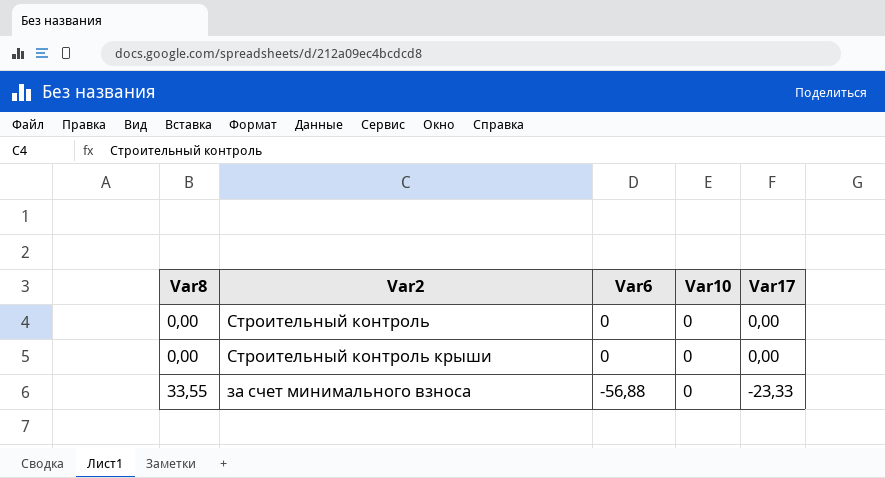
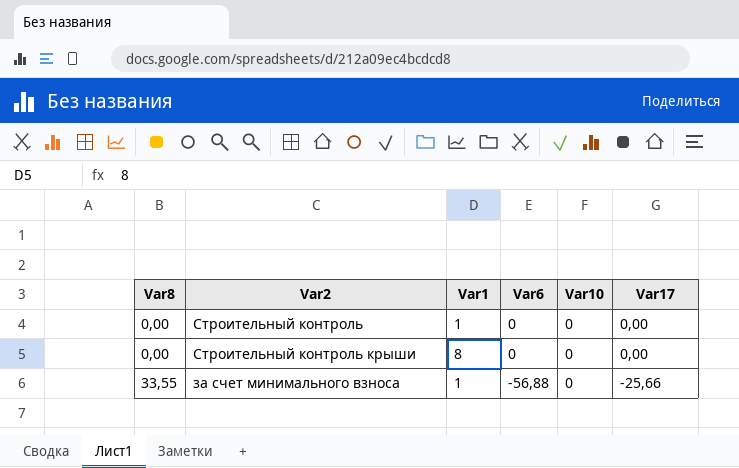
column Var1 | position: none -> 3
за счет минимального взноса | Var17: -23,33 -> -25,66

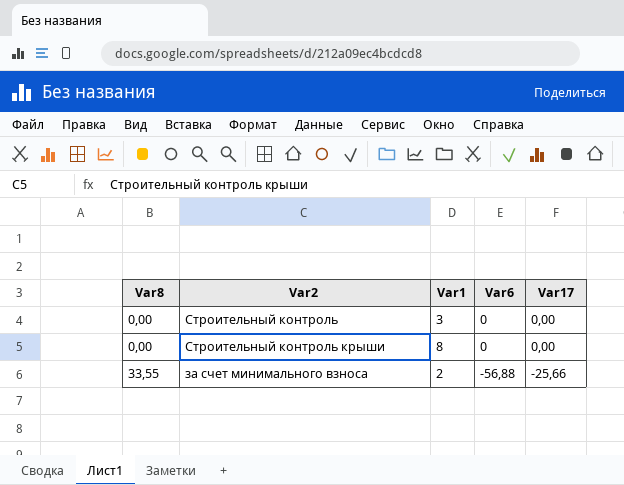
column Var10 | position: 5 -> none
Строительный контроль | Var1: 1 -> 3
за счет минимального взноса | Var1: 1 -> 2

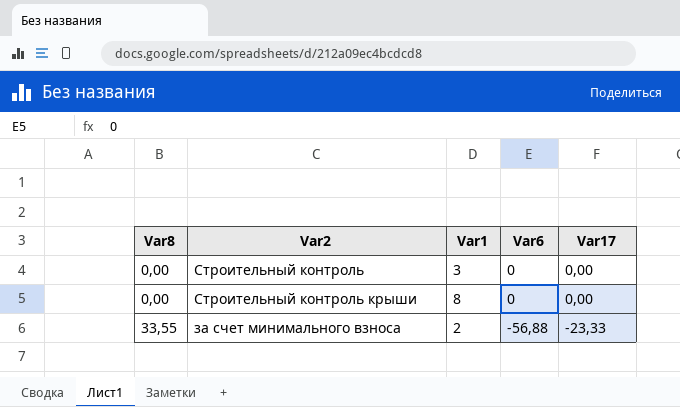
за счет минимального взноса | Var17: -25,66 -> -23,33

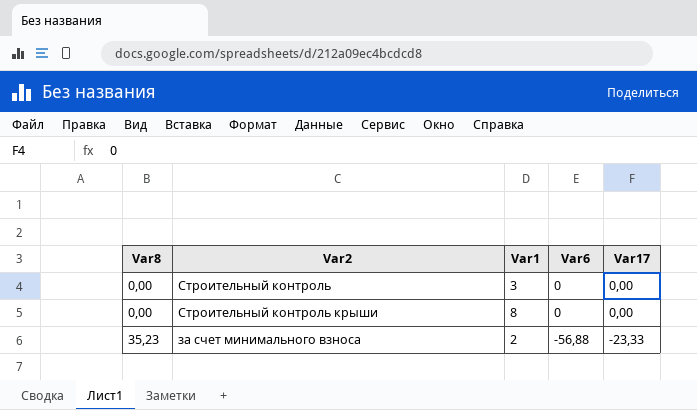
за счет минимального взноса | Var8: 33,55 -> 35,23

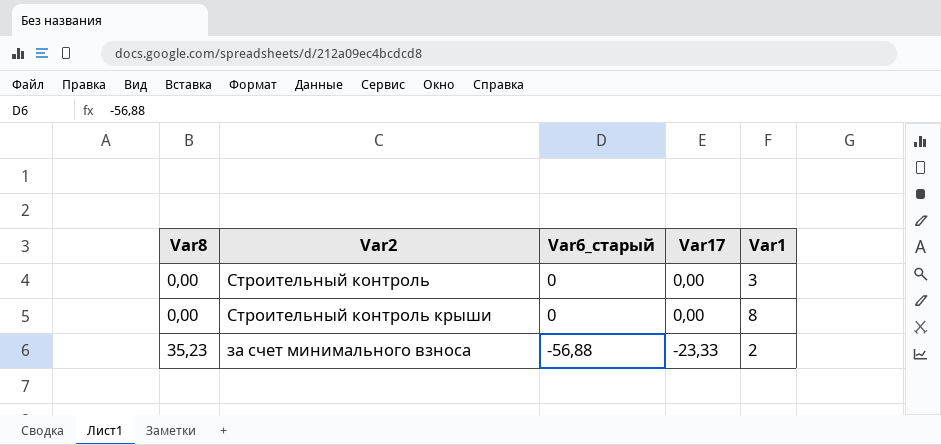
column name: Var6 -> Var6_старый
column Var1 | position: 3 -> 5

